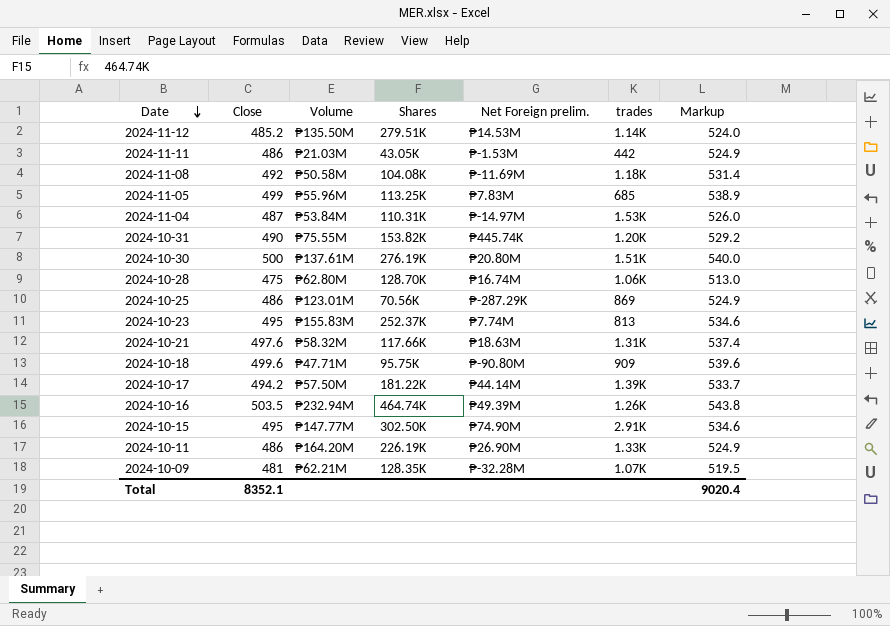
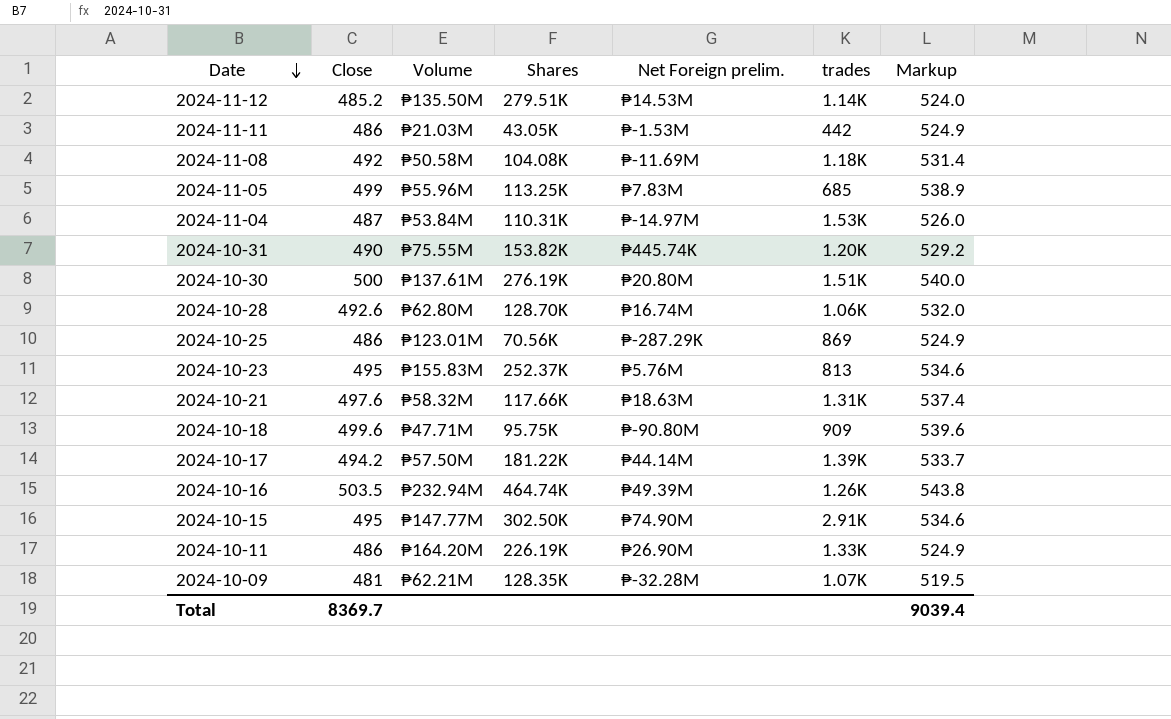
2024-10-28 | Close: 475 -> 492.6
2024-10-28 | Markup: 513.0 -> 532.0
2024-10-23 | Net Foreign prelim.: ₱7.74M -> ₱5.76M
Total | Close: 8352.1 -> 8369.7
Total | Markup: 9020.4 -> 9039.4

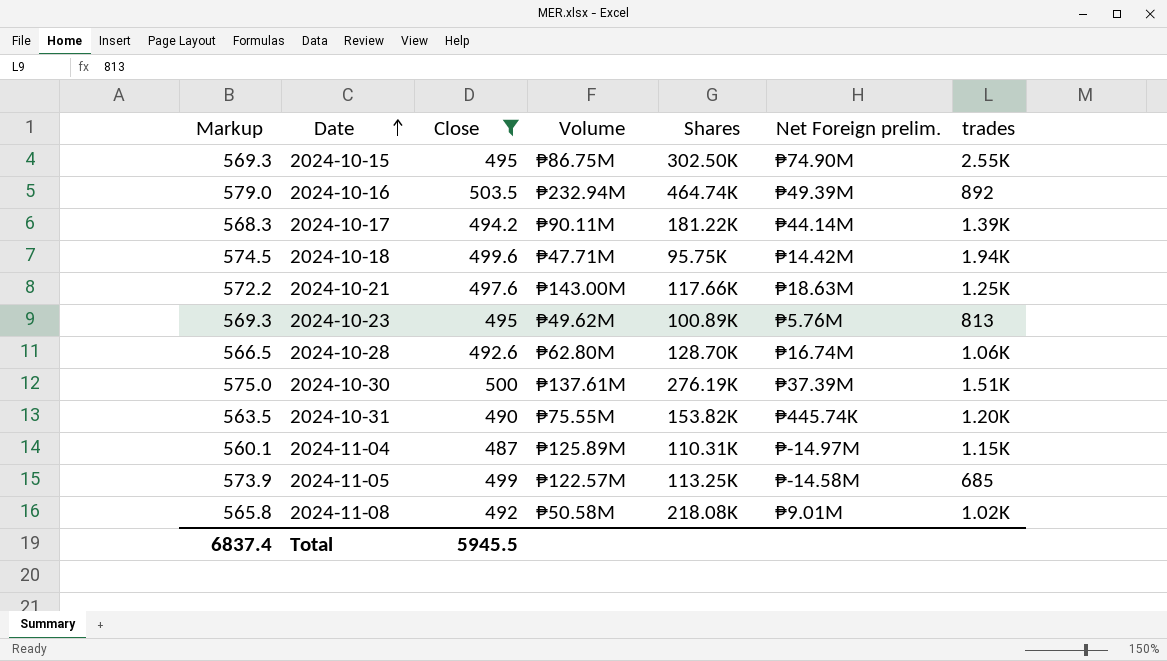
filter: none -> Close >= 487
row order: Date descending -> Date ascending
column Markup | formula: [Close] * 1.08 -> [Close] * 1.15
column Markup | position: 7 -> 1
2024-10-15 | Volume: ₱147.77M -> ₱86.75M
2024-10-15 | trades: 2.91K -> 2.55K
2024-10-16 | trades: 1.26K -> 892
2024-10-17 | Volume: ₱57.50M -> ₱90.11M
2024-10-18 | Net Foreign prelim.: ₱-90.80M -> ₱14.42M
2024-10-18 | trades: 909 -> 1.94K
2024-10-21 | Volume: ₱58.32M -> ₱143.00M
2024-10-21 | trades: 1.31K -> 1.25K
2024-10-23 | Volume: ₱155.83M -> ₱49.62M
2024-10-23 | Shares: 252.37K -> 100.89K
2024-10-30 | Net Foreign prelim.: ₱20.80M -> ₱37.39M
2024-11-04 | Volume: ₱53.84M -> ₱125.89M
2024-11-04 | trades: 1.53K -> 1.15K
2024-11-05 | Volume: ₱55.96M -> ₱122.57M
2024-11-05 | Net Foreign prelim.: ₱7.83M -> ₱-14.58M
2024-11-08 | Shares: 104.08K -> 218.08K
2024-11-08 | Net Foreign prelim.: ₱-11.69M -> ₱9.01M
2024-11-08 | trades: 1.18K -> 1.02K
Total | Markup: 9039.4 -> 6837.4
Total | Close: 8369.7 -> 5945.5

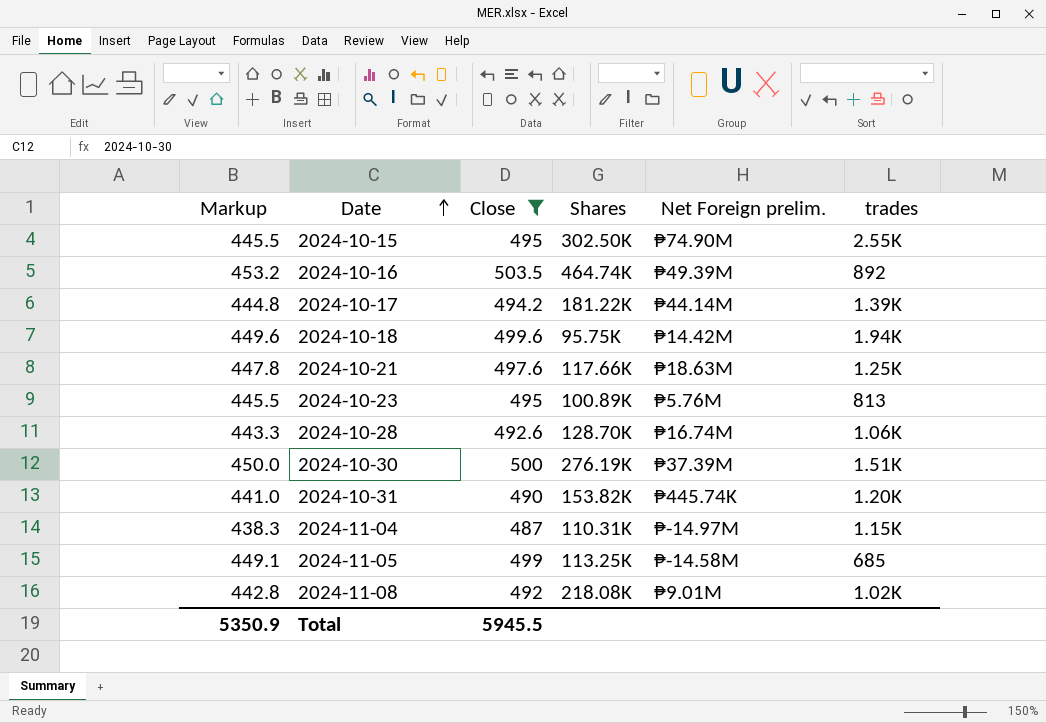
column Volume | position: 4 -> none
column Markup | formula: [Close] * 1.15 -> [Close] * 0.9
Total | Markup: 6837.4 -> 5350.9

